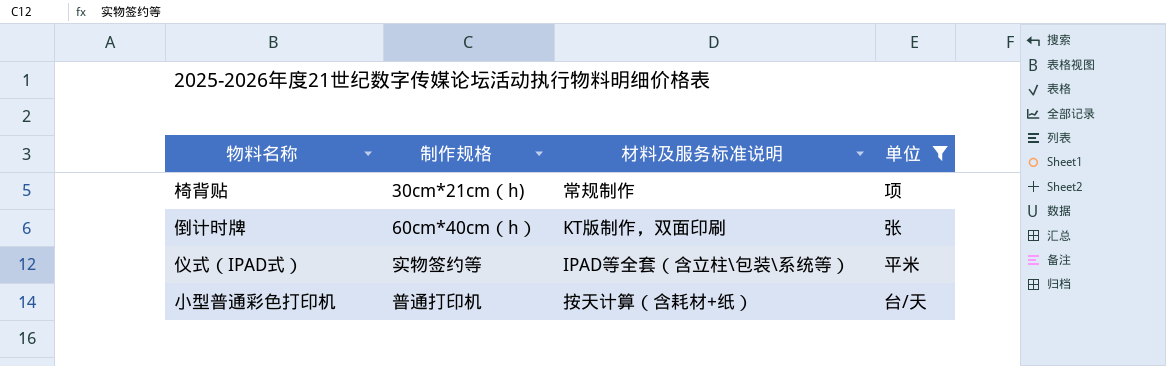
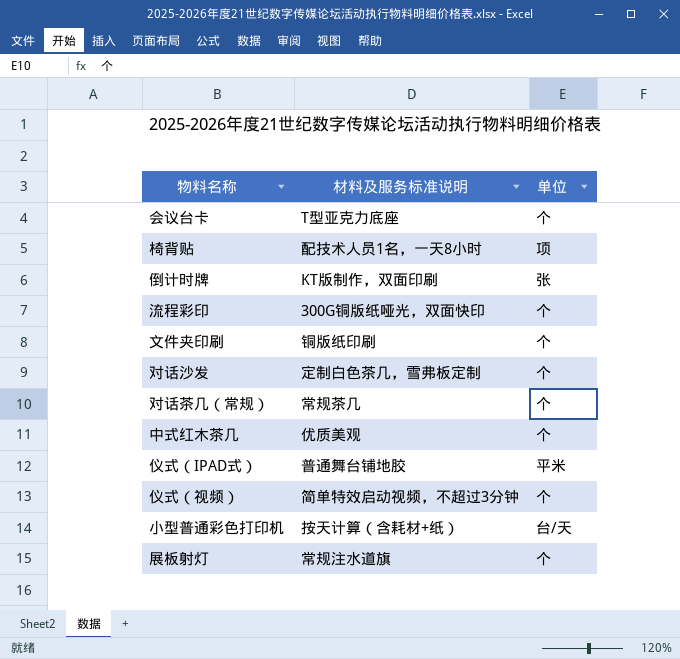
filter: 单位 != 个 -> none
column 制作规格 | position: 2 -> none
椅背贴 | 材料及服务标准说明: 常规制作 -> 配技术人员1名，一天8小时
仪式（IPAD式） | 材料及服务标准说明: IPAD等全套（含立柱\包装\系统等） -> 普通舞台铺地胶

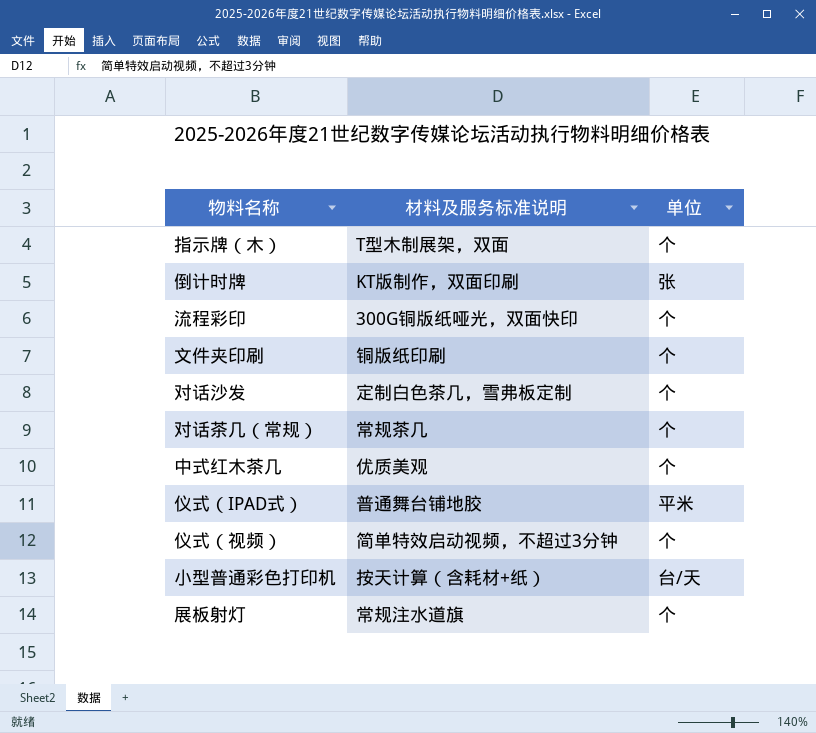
row 会议台卡: T型亚克力底座 | 个 -> none
row 椅背贴: 配技术人员1名，一天8小时 | 项 -> none
row 指示牌（木）: none -> T型木制展架，双面 | 个

